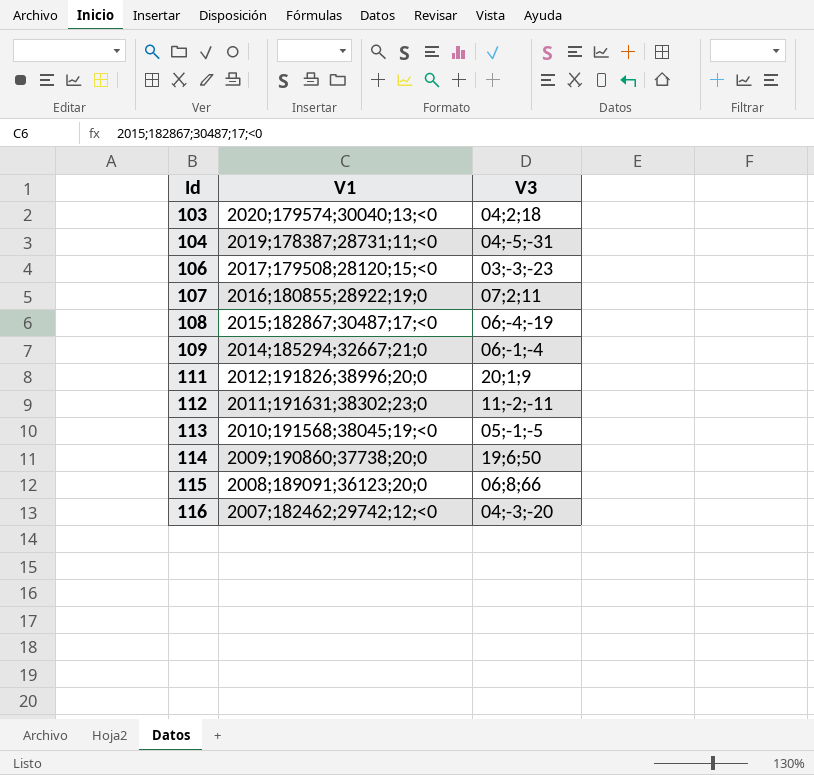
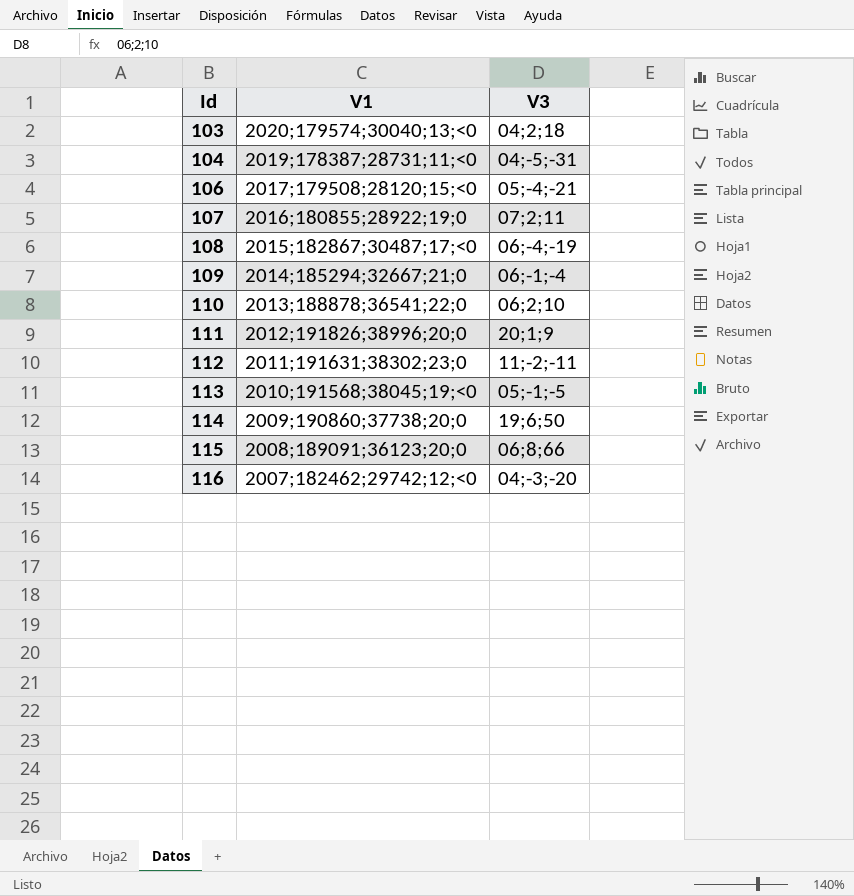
106 | V3: 03;-3;-23 -> 05;-4;-21
row 110: none -> 2013;188878;36541;22;0 | 06;2;10

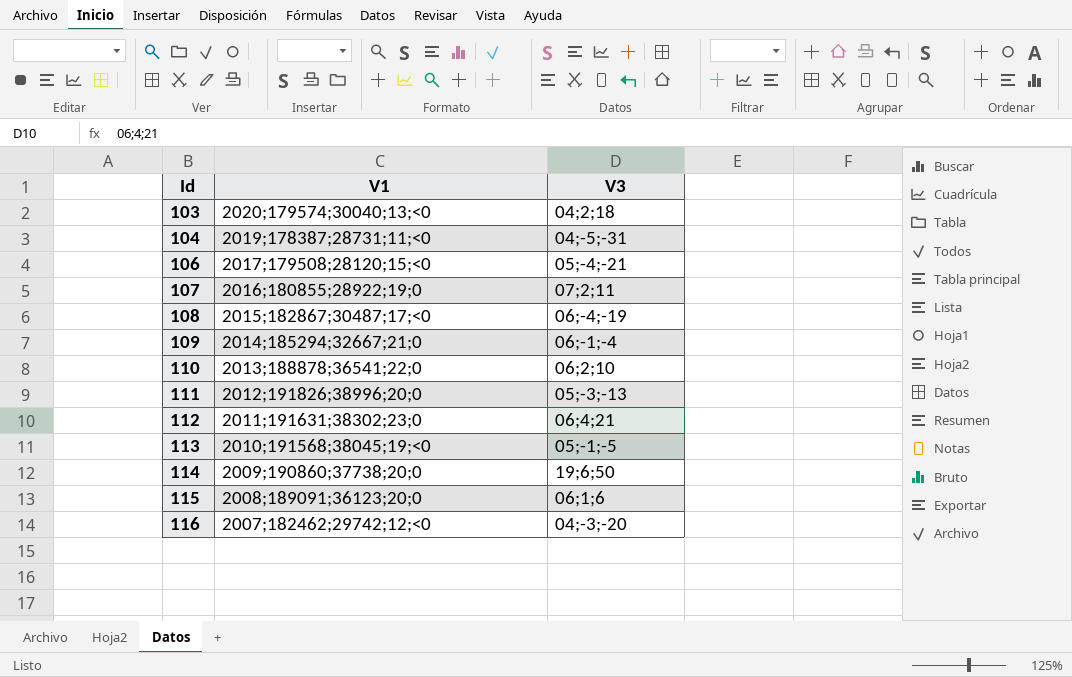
111 | V3: 20;1;9 -> 05;-3;-13
112 | V3: 11;-2;-11 -> 06;4;21
115 | V3: 06;8;66 -> 06;1;6

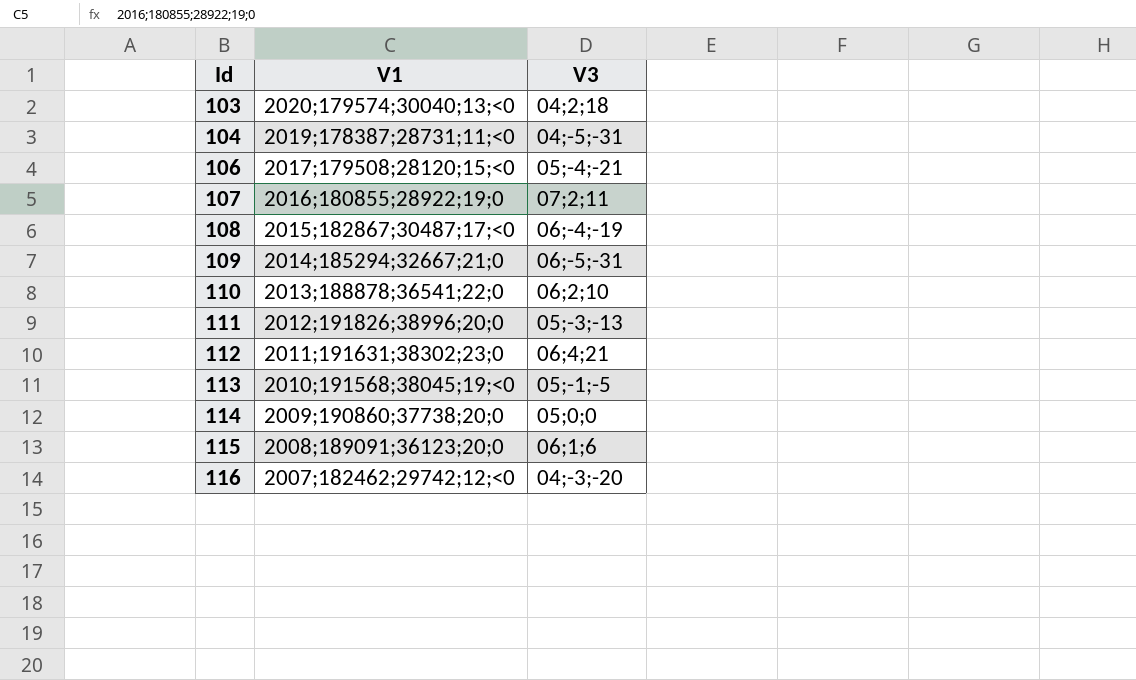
109 | V3: 06;-1;-4 -> 06;-5;-31
114 | V3: 19;6;50 -> 05;0;0

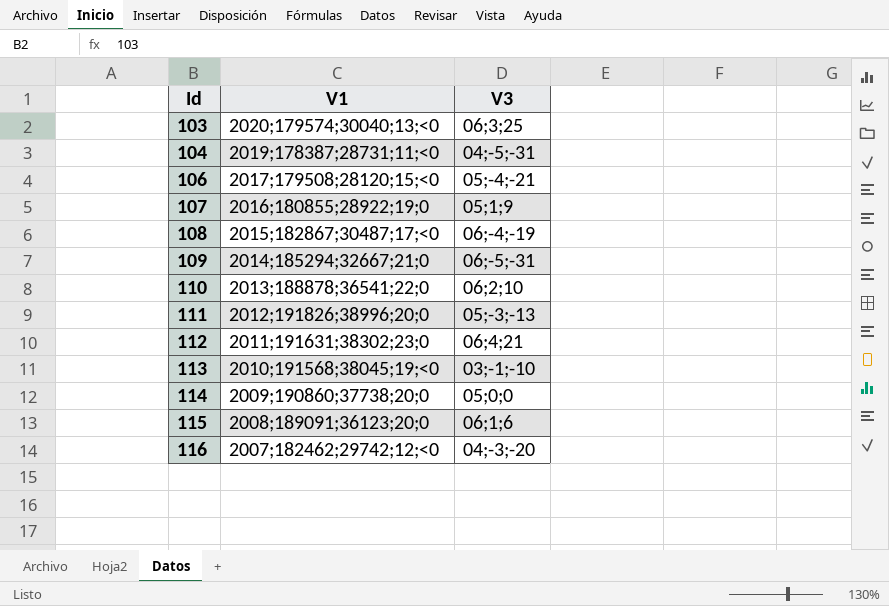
103 | V3: 04;2;18 -> 06;3;25
107 | V3: 07;2;11 -> 05;1;9
113 | V3: 05;-1;-5 -> 03;-1;-10

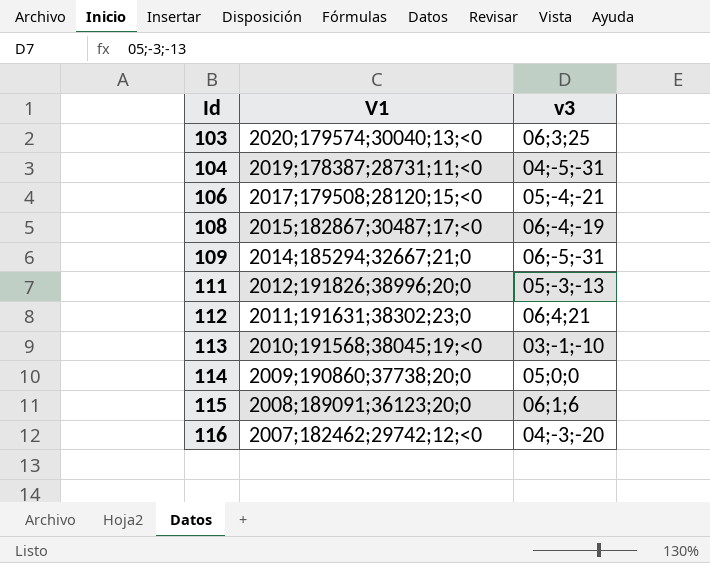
column name: V3 -> v3
row 107: 2016;180855;28922;19;0 | 05;1;9 -> none
row 110: 2013;188878;36541;22;0 | 06;2;10 -> none

